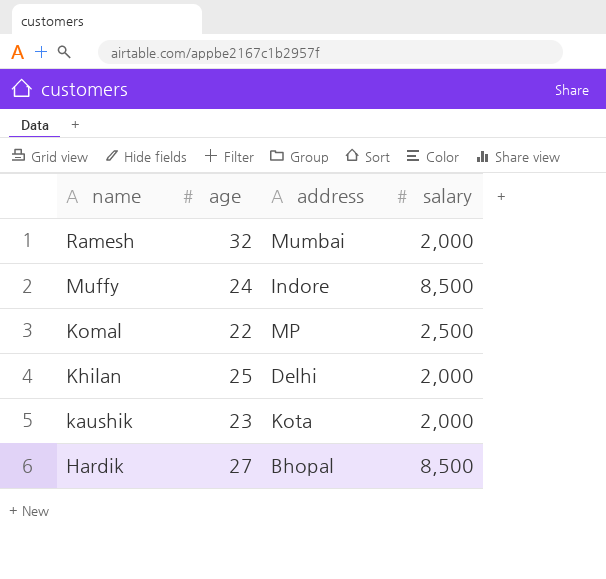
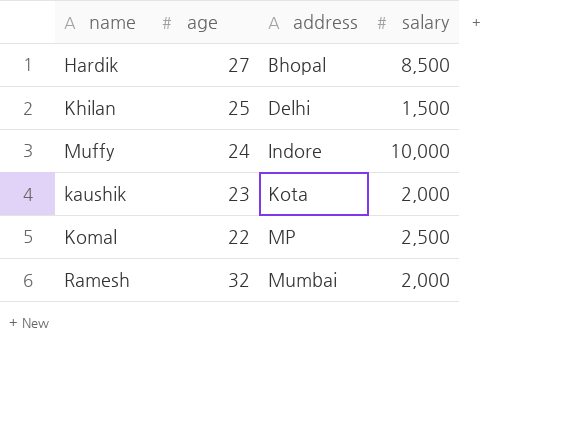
row order: name descending -> address ascending
Khilan | salary: 2,000 -> 1,500
Muffy | salary: 8,500 -> 10,000

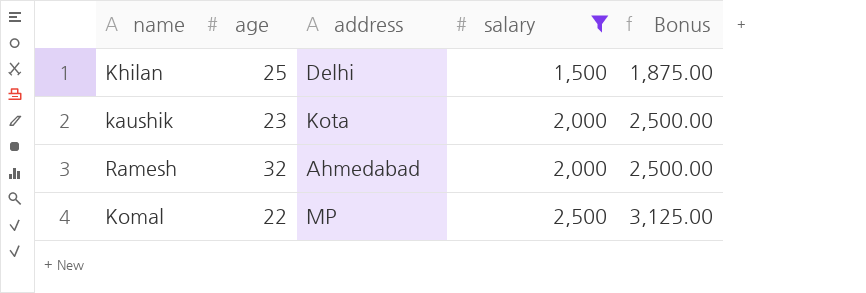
filter: none -> salary <= 2,500
row order: address ascending -> salary ascending
column Bonus | formula: none -> [salary] * 1.25
Ramesh | address: Mumbai -> Ahmedabad

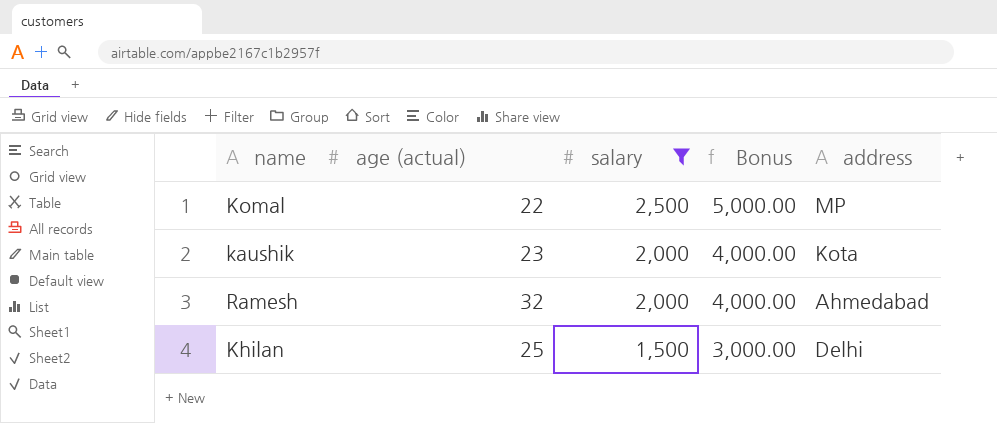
row order: salary ascending -> salary descending
column name: age -> age (actual)
column Bonus | formula: [salary] * 1.25 -> [salary] * 2
column address | position: 3 -> 5

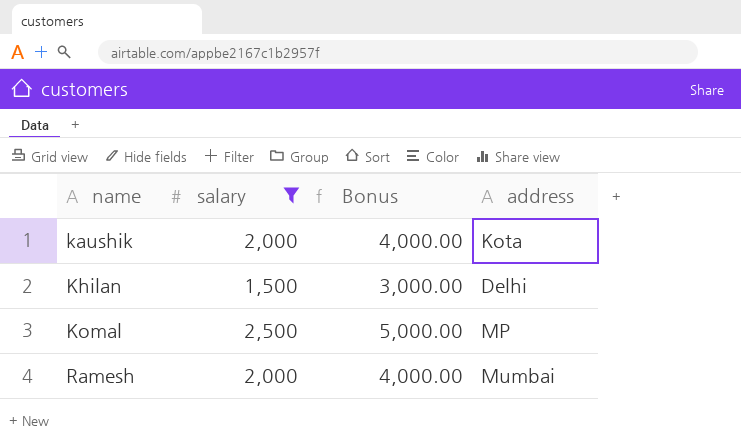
row order: salary descending -> name ascending
column age (actual) | position: 2 -> none
Ramesh | address: Ahmedabad -> Mumbai

